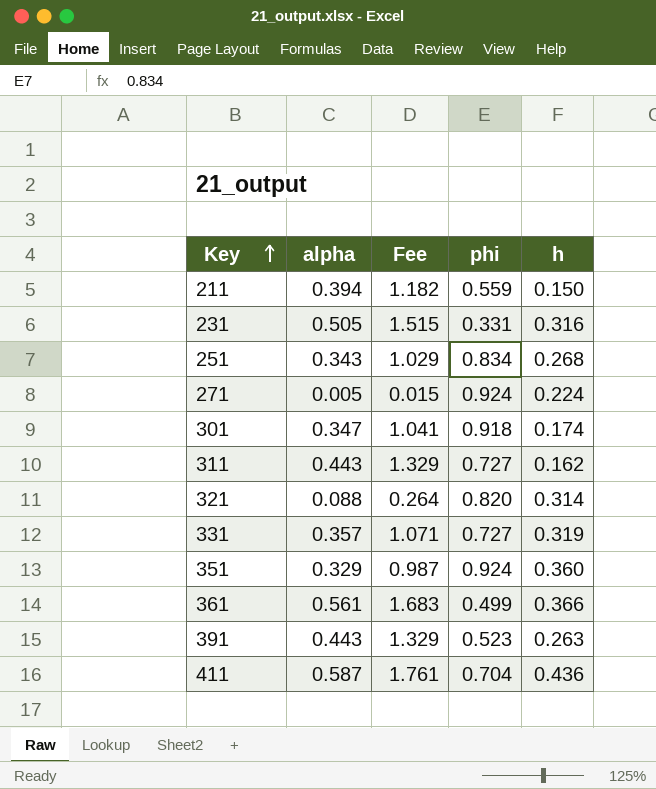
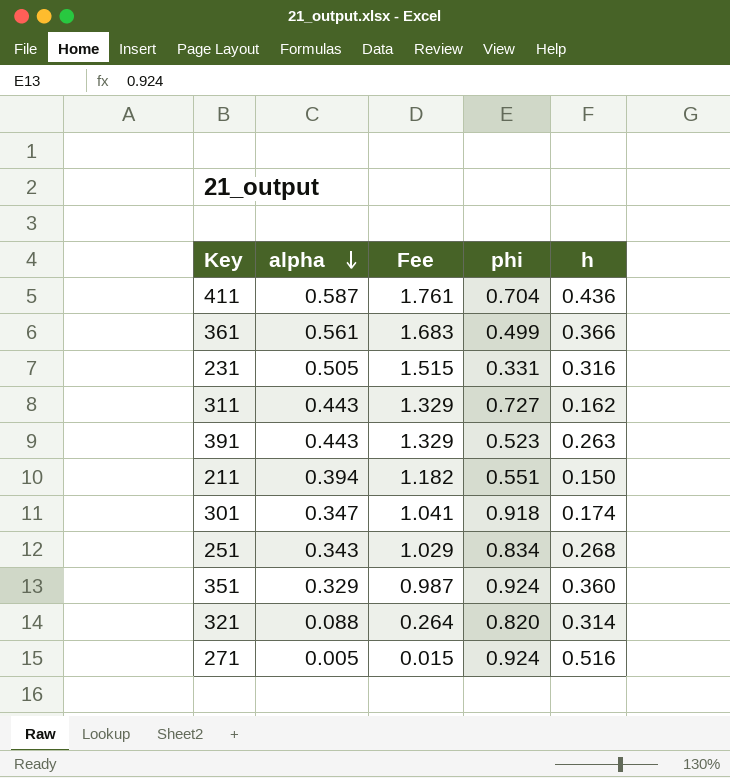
row order: Key ascending -> alpha descending
row 331: 0.357 | 1.071 | 0.727 | 0.319 -> none
211 | phi: 0.559 -> 0.551
271 | h: 0.224 -> 0.516

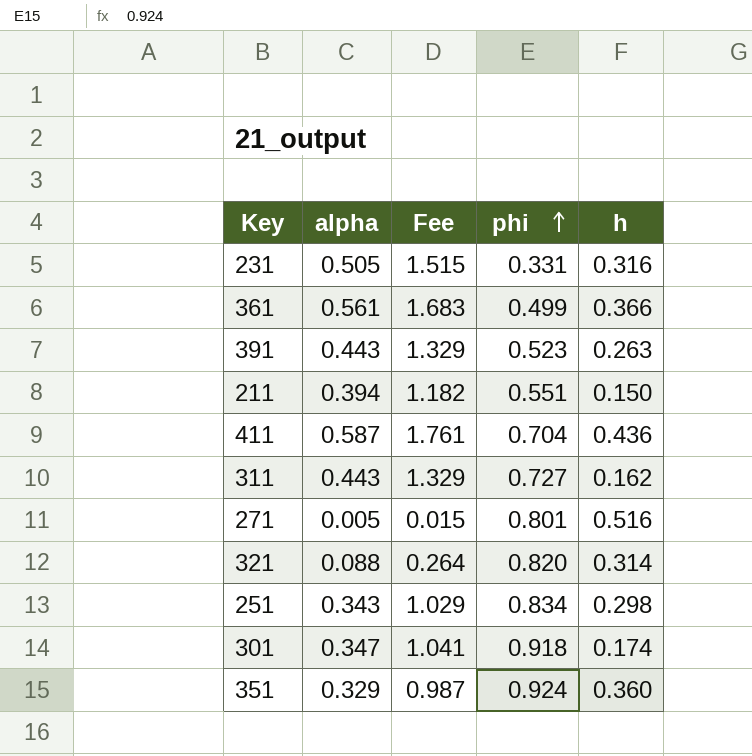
row order: alpha descending -> phi ascending
271 | phi: 0.924 -> 0.801
251 | h: 0.268 -> 0.298

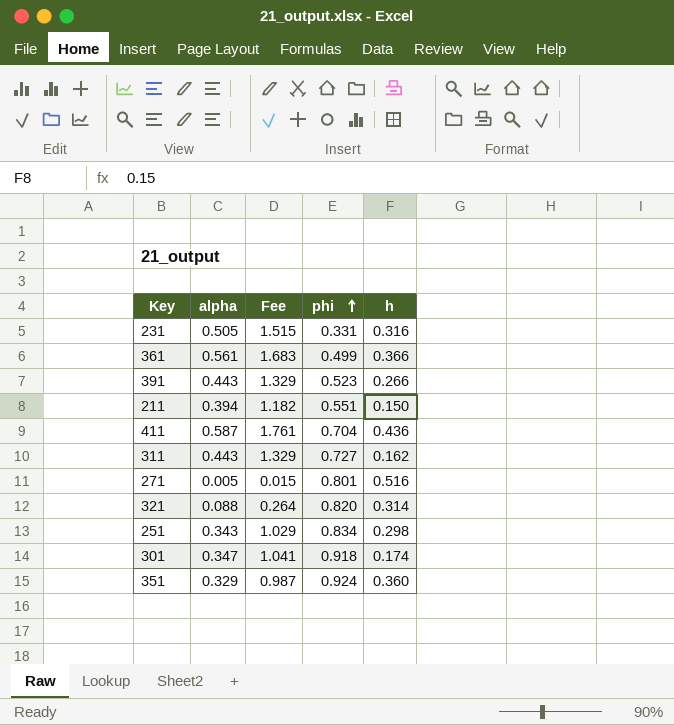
391 | h: 0.263 -> 0.266

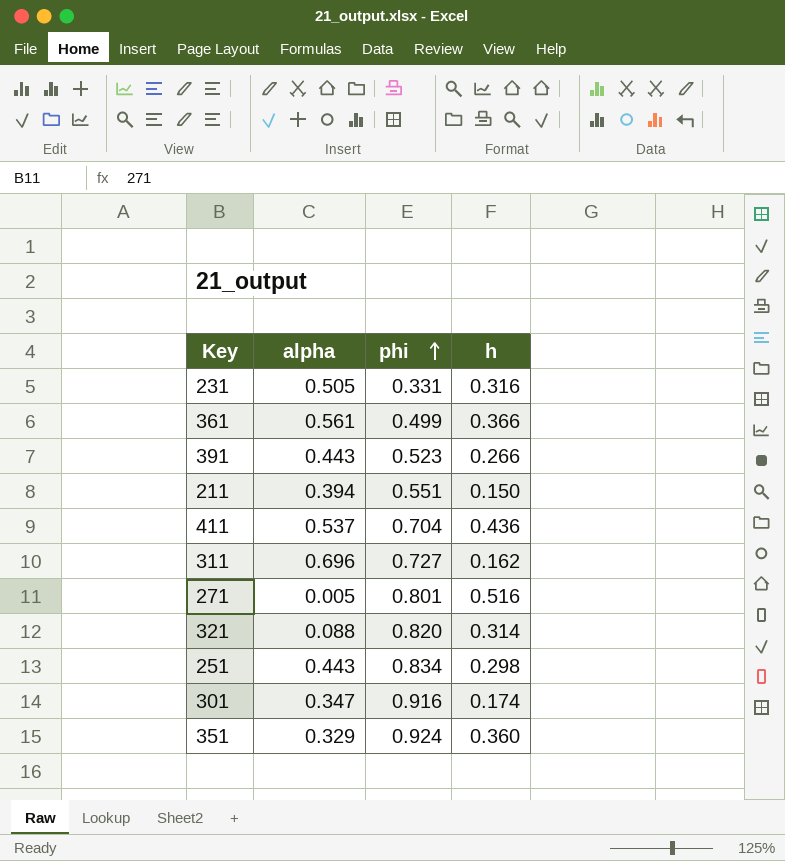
column Fee | formula: [alpha] * 3 -> none
411 | alpha: 0.587 -> 0.537
311 | alpha: 0.443 -> 0.696
251 | alpha: 0.343 -> 0.443
301 | phi: 0.918 -> 0.916

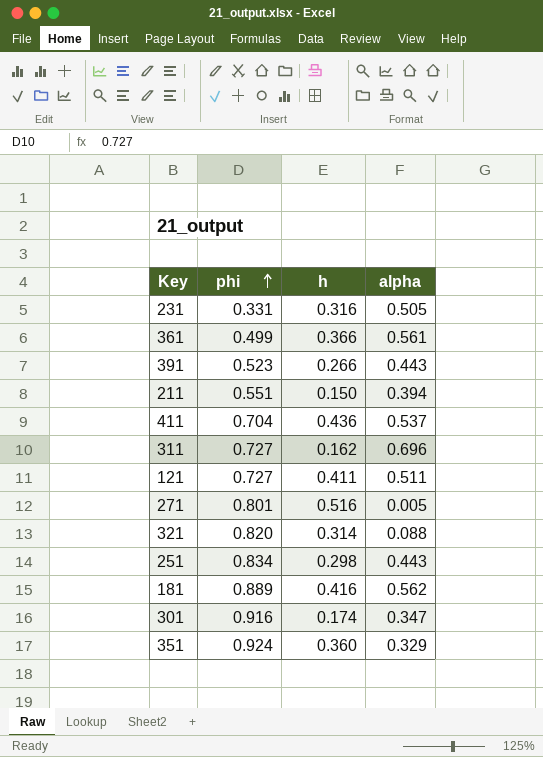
column alpha | position: 2 -> 4
row 121: none -> 0.727 | 0.411 | 0.511
row 181: none -> 0.889 | 0.416 | 0.562

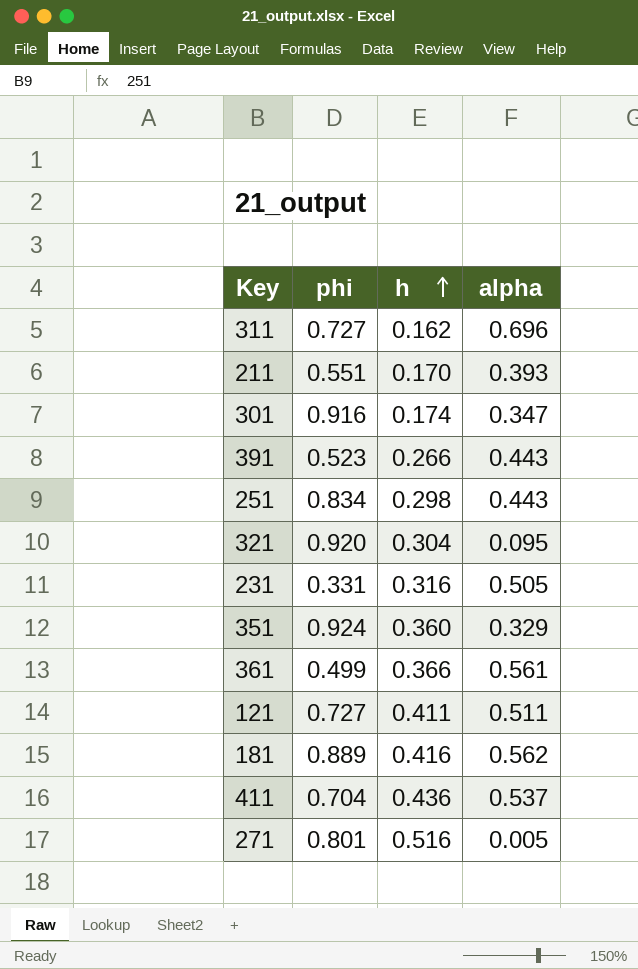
row order: phi ascending -> h ascending
211 | h: 0.150 -> 0.170
211 | alpha: 0.394 -> 0.393
321 | phi: 0.820 -> 0.920
321 | h: 0.314 -> 0.304
321 | alpha: 0.088 -> 0.095

